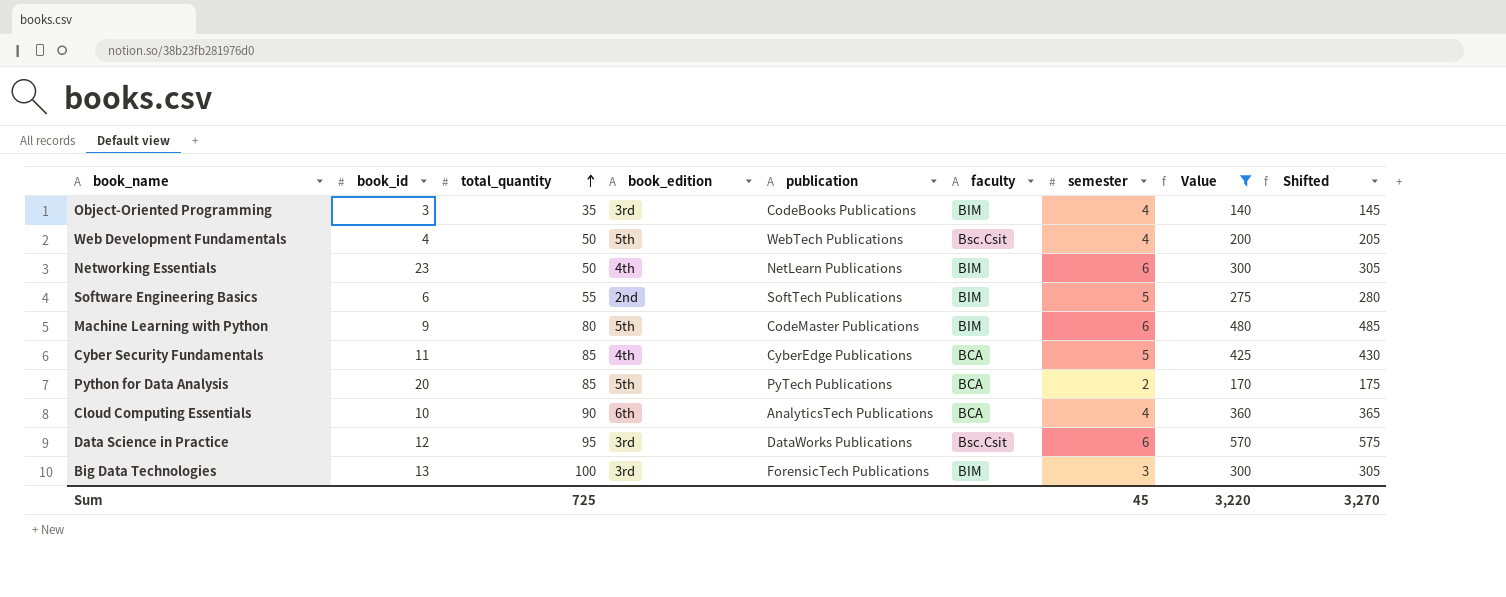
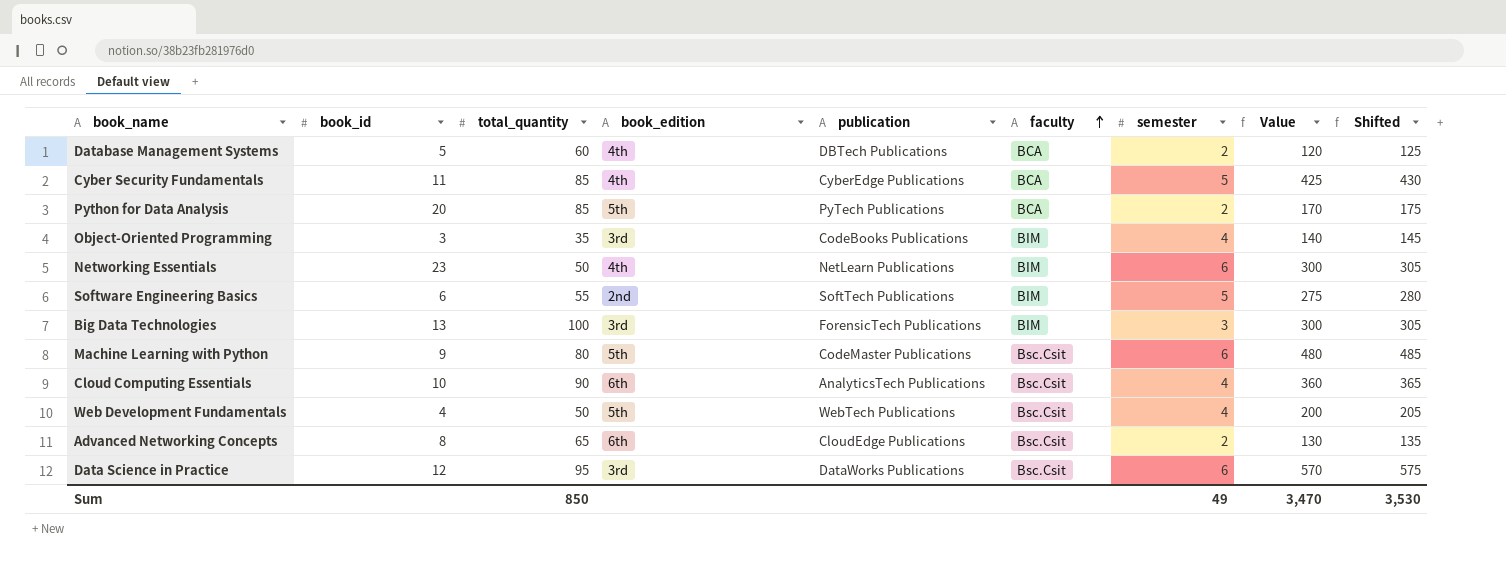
filter: Value >= 140 -> none
row order: total_quantity ascending -> faculty ascending
Machine Learning with Python | faculty: BIM -> Bsc.Csit
Cloud Computing Essentials | faculty: BCA -> Bsc.Csit
Sum | total_quantity: 725 -> 850
Sum | semester: 45 -> 49
Sum | Value: 3,220 -> 3,470
Sum | Shifted: 3,270 -> 3,530

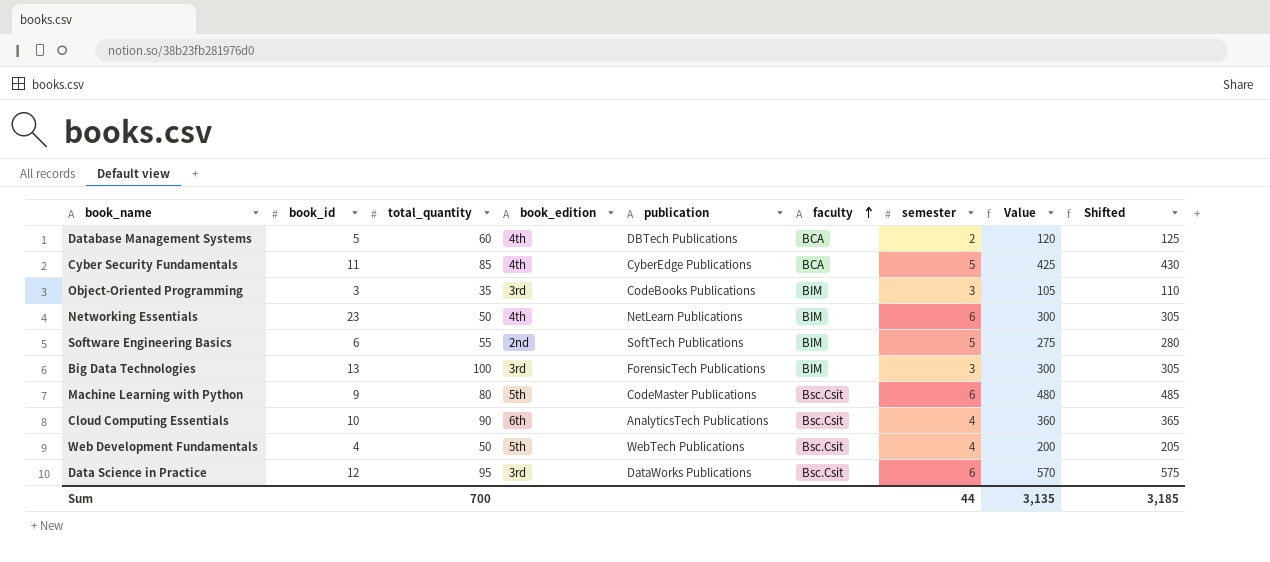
row Python for Data Analysis: 20 | 85 | 5th | PyTech Publications | BCA | 2 | 170 | 175 -> none
row Advanced Networking Concepts: 8 | 65 | 6th | CloudEdge Publications | Bsc.Csit | 2 | 130 | 135 -> none
Object-Oriented Programming | semester: 4 -> 3
Object-Oriented Programming | Value: 140 -> 105
Object-Oriented Programming | Shifted: 145 -> 110
Sum | total_quantity: 850 -> 700
Sum | semester: 49 -> 44
Sum | Value: 3,470 -> 3,135
Sum | Shifted: 3,530 -> 3,185

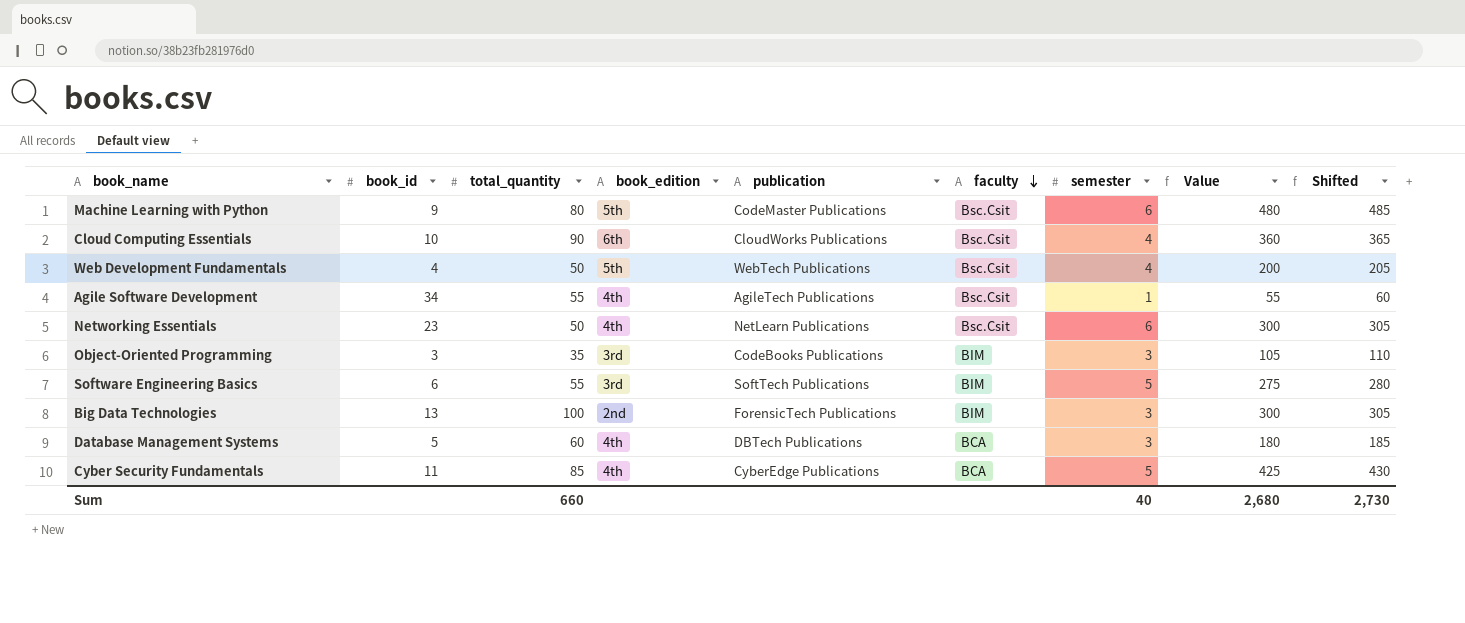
row order: faculty ascending -> faculty descending
row Data Science in Practice: 12 | 95 | 3rd | DataWorks Publications | Bsc.Csit | 6 | 570 | 575 -> none
Cloud Computing Essentials | publication: AnalyticsTech Publications -> CloudWorks Publications
row Agile Software Development: none -> 34 | 55 | 4th | AgileTech Publications | Bsc.Csit | 1 | 55 | 60
Networking Essentials | faculty: BIM -> Bsc.Csit
Software Engineering Basics | book_edition: 2nd -> 3rd
Big Data Technologies | book_edition: 3rd -> 2nd
Database Management Systems | semester: 2 -> 3
Database Management Systems | Value: 120 -> 180
Database Management Systems | Shifted: 125 -> 185
Sum | total_quantity: 700 -> 660
Sum | semester: 44 -> 40
Sum | Value: 3,135 -> 2,680
Sum | Shifted: 3,185 -> 2,730

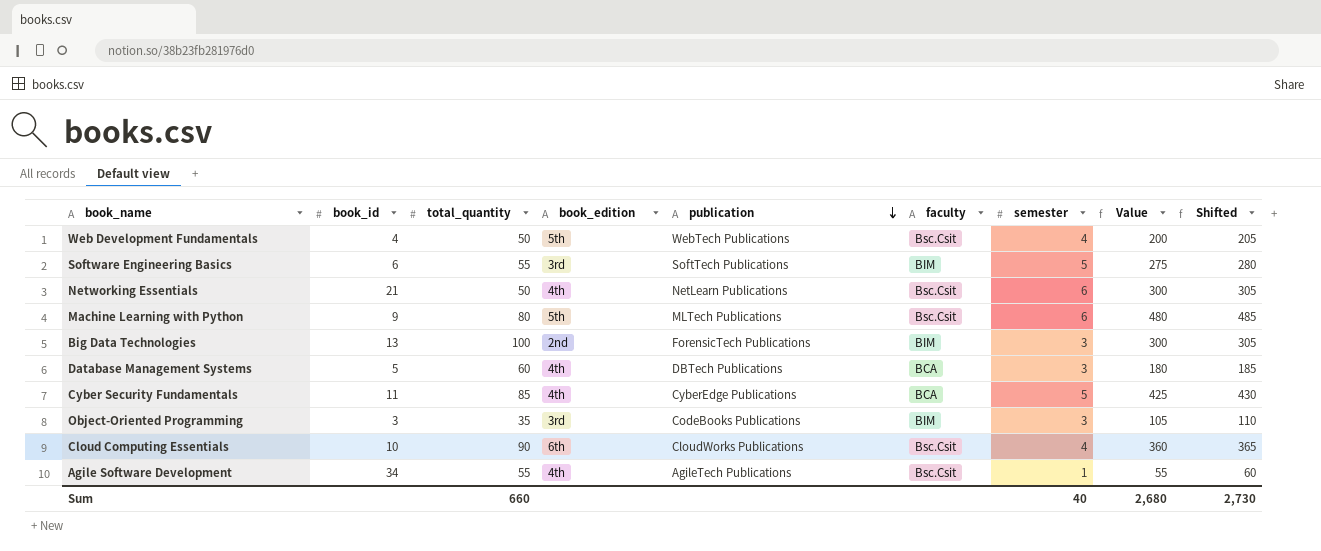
row order: faculty descending -> publication descending
Networking Essentials | book_id: 23 -> 21
Machine Learning with Python | publication: CodeMaster Publications -> MLTech Publications

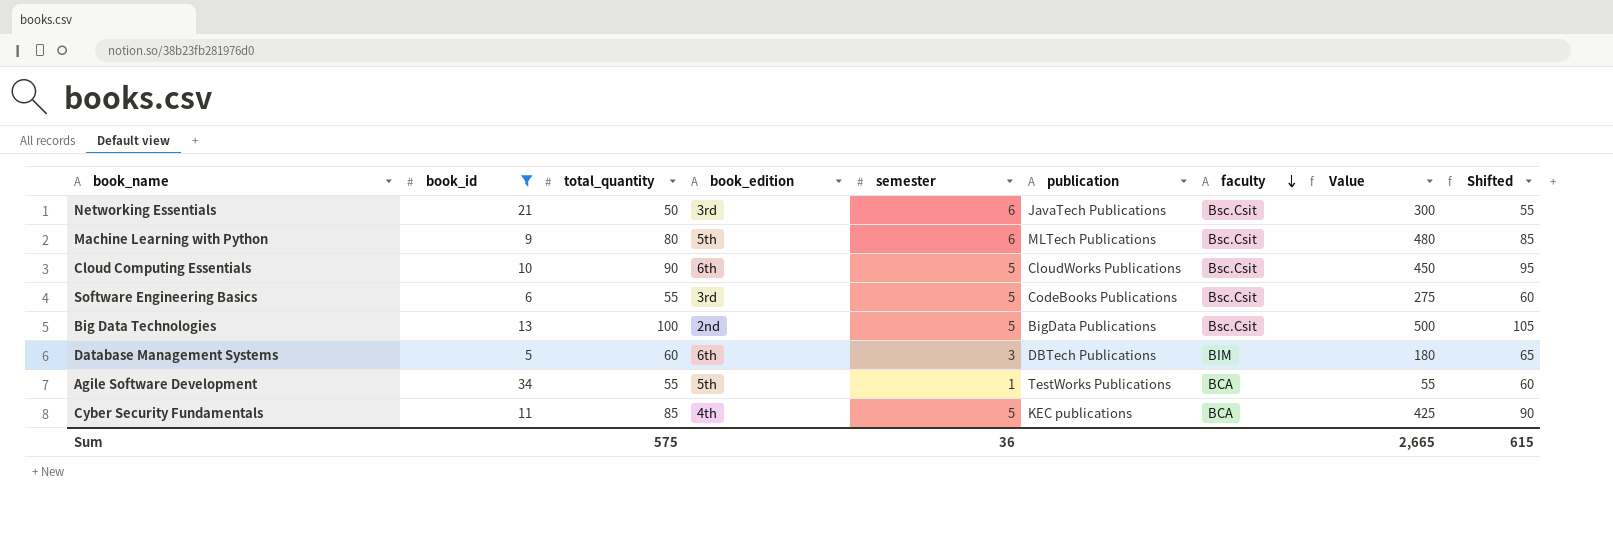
filter: none -> book_id >= 5
row order: publication descending -> faculty descending
column semester | position: 7 -> 5
column Shifted | formula: [Value] + 5 -> [total_quantity] + 5
Networking Essentials | book_edition: 4th -> 3rd
Networking Essentials | publication: NetLearn Publications -> JavaTech Publications
Cloud Computing Essentials | semester: 4 -> 5
Cloud Computing Essentials | Value: 360 -> 450
Software Engineering Basics | publication: SoftTech Publications -> CodeBooks Publications
Software Engineering Basics | faculty: BIM -> Bsc.Csit
Big Data Technologies | semester: 3 -> 5
Big Data Technologies | publication: ForensicTech Publications -> BigData Publications
Big Data Technologies | faculty: BIM -> Bsc.Csit
Big Data Technologies | Value: 300 -> 500
Database Management Systems | book_edition: 4th -> 6th
Database Management Systems | faculty: BCA -> BIM
Agile Software Development | book_edition: 4th -> 5th
Agile Software Development | publication: AgileTech Publications -> TestWorks Publications
Agile Software Development | faculty: Bsc.Csit -> BCA
Cyber Security Fundamentals | publication: CyberEdge Publications -> KEC publications
Sum | total_quantity: 660 -> 575
Sum | semester: 40 -> 36
Sum | Value: 2,680 -> 2,665
Sum | Shifted: 2,730 -> 615

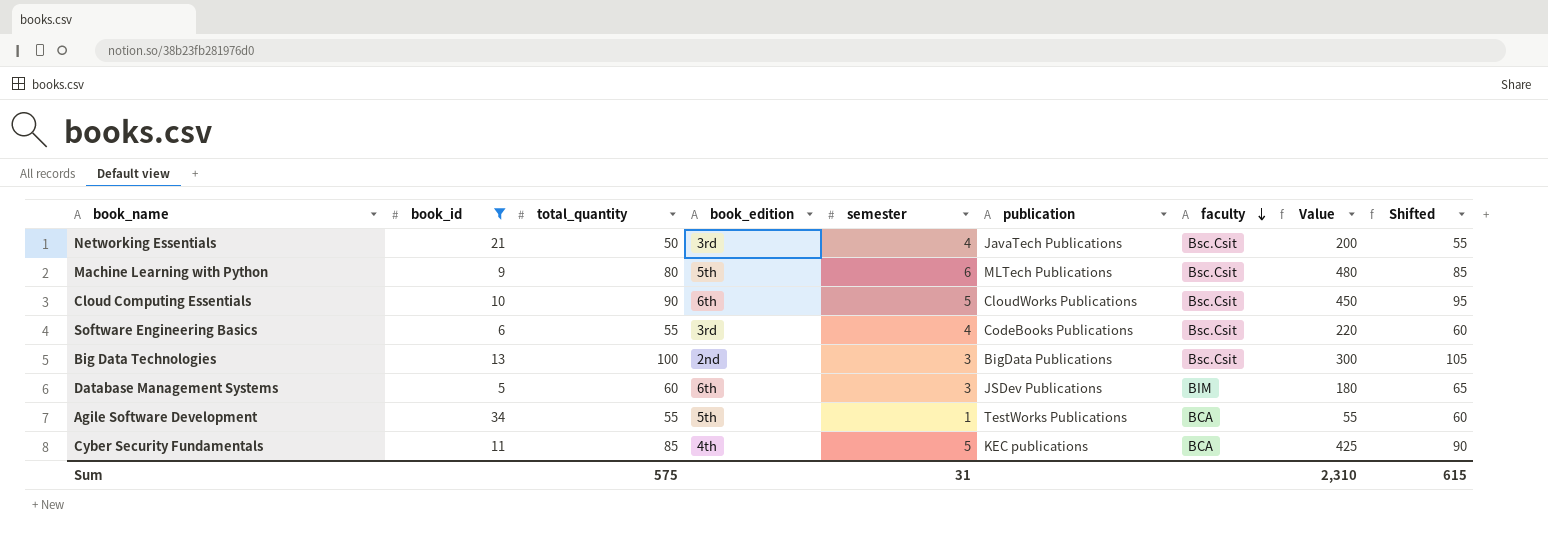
Networking Essentials | semester: 6 -> 4
Networking Essentials | Value: 300 -> 200
Software Engineering Basics | semester: 5 -> 4
Software Engineering Basics | Value: 275 -> 220
Big Data Technologies | semester: 5 -> 3
Big Data Technologies | Value: 500 -> 300
Database Management Systems | publication: DBTech Publications -> JSDev Publications
Sum | semester: 36 -> 31
Sum | Value: 2,665 -> 2,310

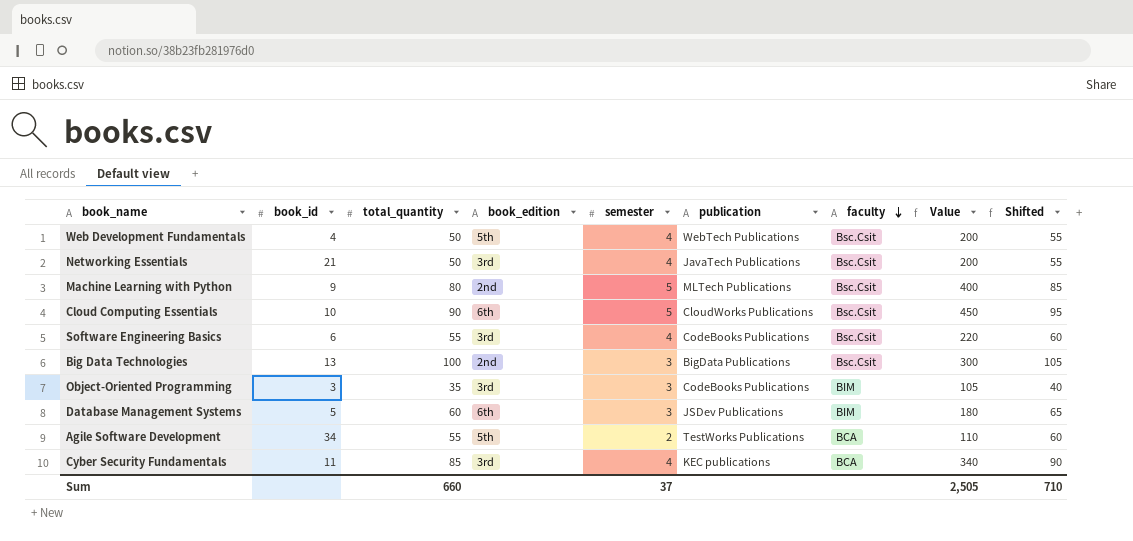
filter: book_id >= 5 -> none
Machine Learning with Python | book_edition: 5th -> 2nd
Machine Learning with Python | semester: 6 -> 5
Machine Learning with Python | Value: 480 -> 400
Agile Software Development | semester: 1 -> 2
Agile Software Development | Value: 55 -> 110
Cyber Security Fundamentals | book_edition: 4th -> 3rd
Cyber Security Fundamentals | semester: 5 -> 4
Cyber Security Fundamentals | Value: 425 -> 340
Sum | total_quantity: 575 -> 660
Sum | semester: 31 -> 37
Sum | Value: 2,310 -> 2,505
Sum | Shifted: 615 -> 710

